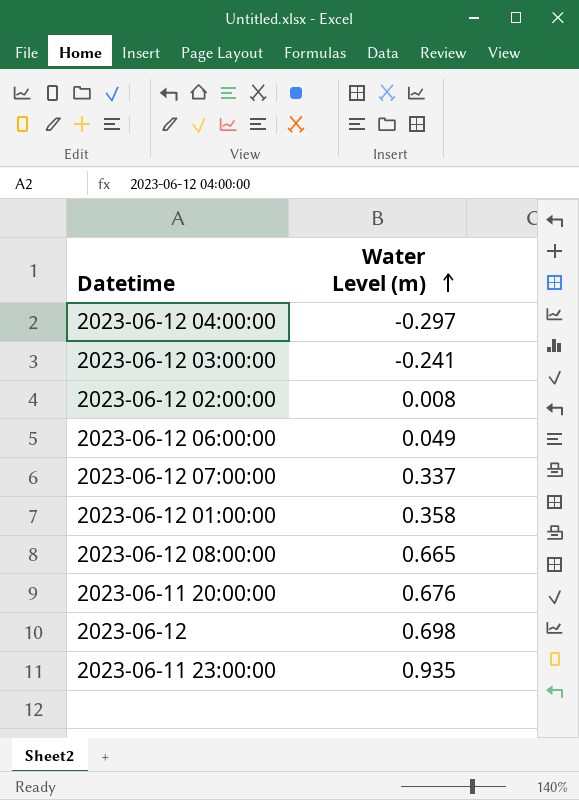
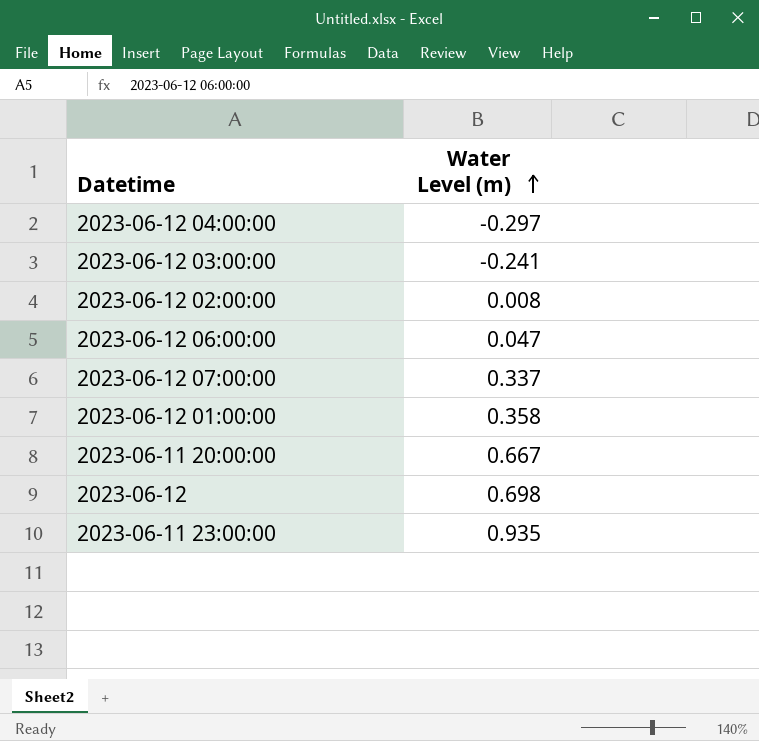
row 2023-06-12 08:00:00: 0.665 -> none
2023-06-12 06:00:00 | Water Level (m): 0.049 -> 0.047
2023-06-11 20:00:00 | Water Level (m): 0.676 -> 0.667

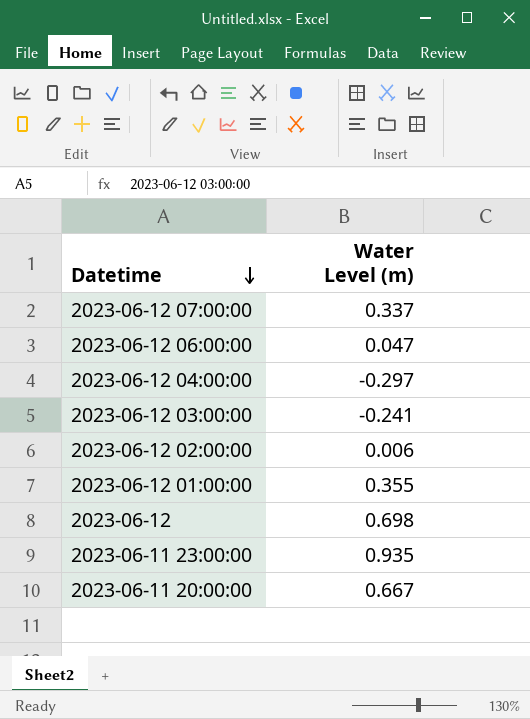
row order: Water Level (m) ascending -> Datetime descending
2023-06-12 02:00:00 | Water Level (m): 0.008 -> 0.006
2023-06-12 01:00:00 | Water Level (m): 0.358 -> 0.355

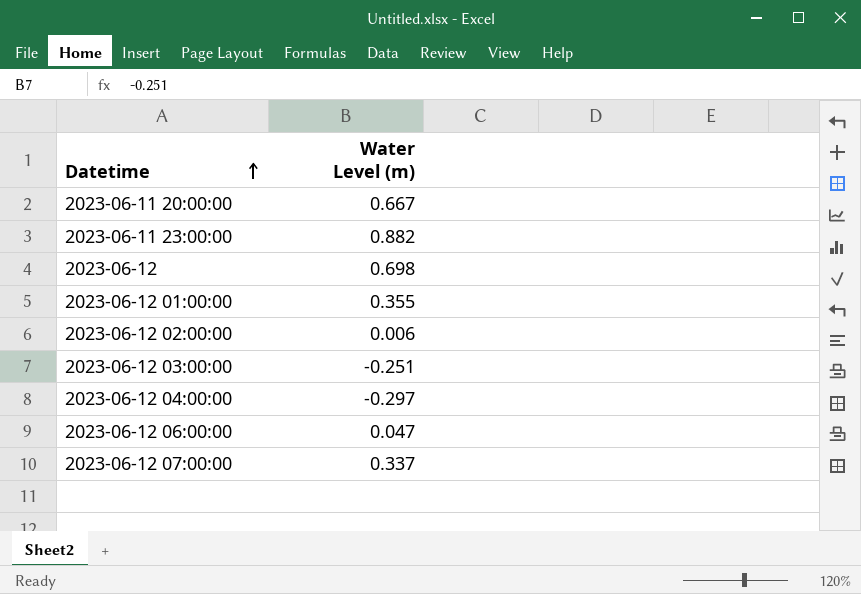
row order: Datetime descending -> Datetime ascending
2023-06-11 23:00:00 | Water Level (m): 0.935 -> 0.882
2023-06-12 03:00:00 | Water Level (m): -0.241 -> -0.251

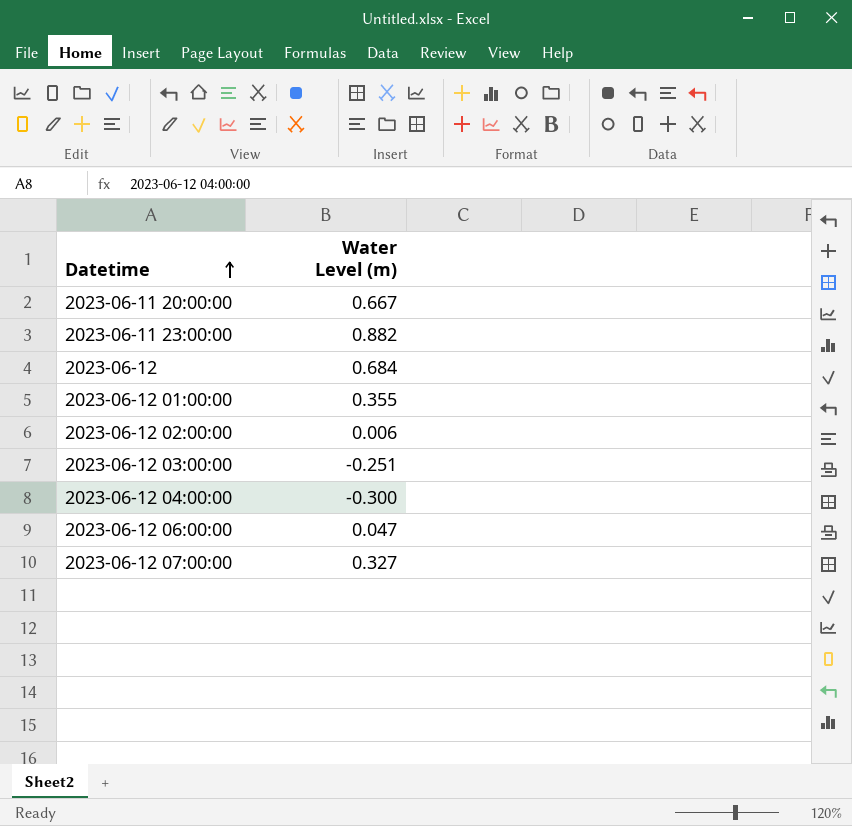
2023-06-12 | Water Level (m): 0.698 -> 0.684
2023-06-12 04:00:00 | Water Level (m): -0.297 -> -0.300
2023-06-12 07:00:00 | Water Level (m): 0.337 -> 0.327

